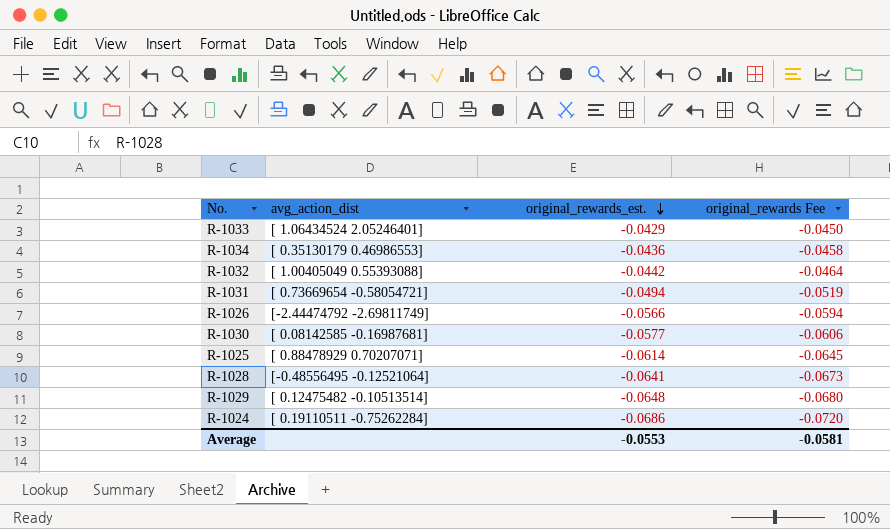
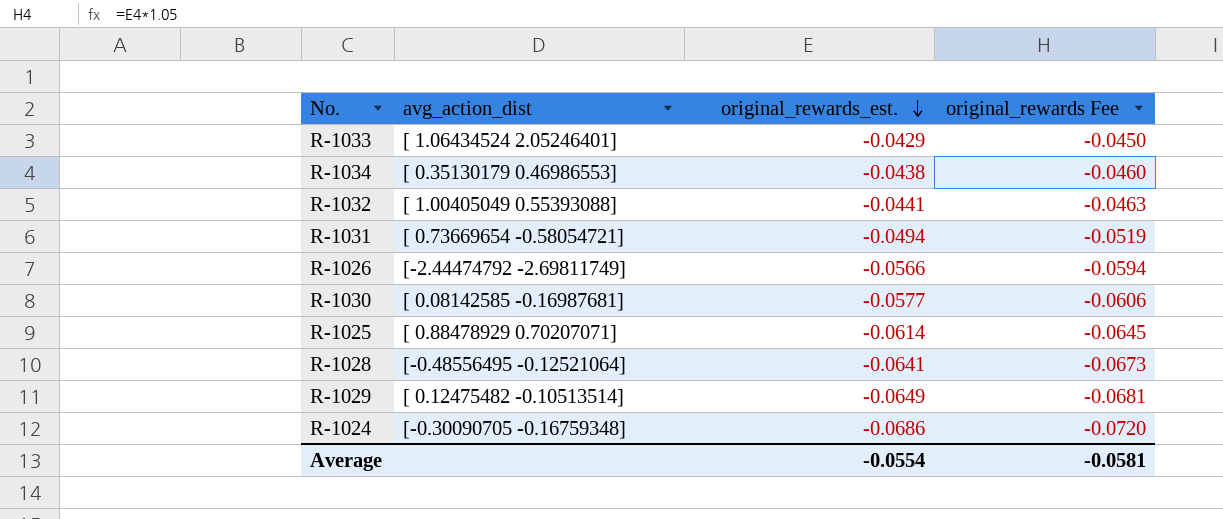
R-1034 | original_rewards_est.: -0.0436 -> -0.0438
R-1034 | original_rewards Fee: -0.0458 -> -0.0460
R-1032 | original_rewards_est.: -0.0442 -> -0.0441
R-1032 | original_rewards Fee: -0.0464 -> -0.0463
R-1029 | original_rewards_est.: -0.0648 -> -0.0649
R-1029 | original_rewards Fee: -0.0680 -> -0.0681
R-1024 | avg_action_dist: [ 0.19110511 -0.75262284] -> [-0.30090705 -0.16759348]
Average | original_rewards_est.: -0.0553 -> -0.0554

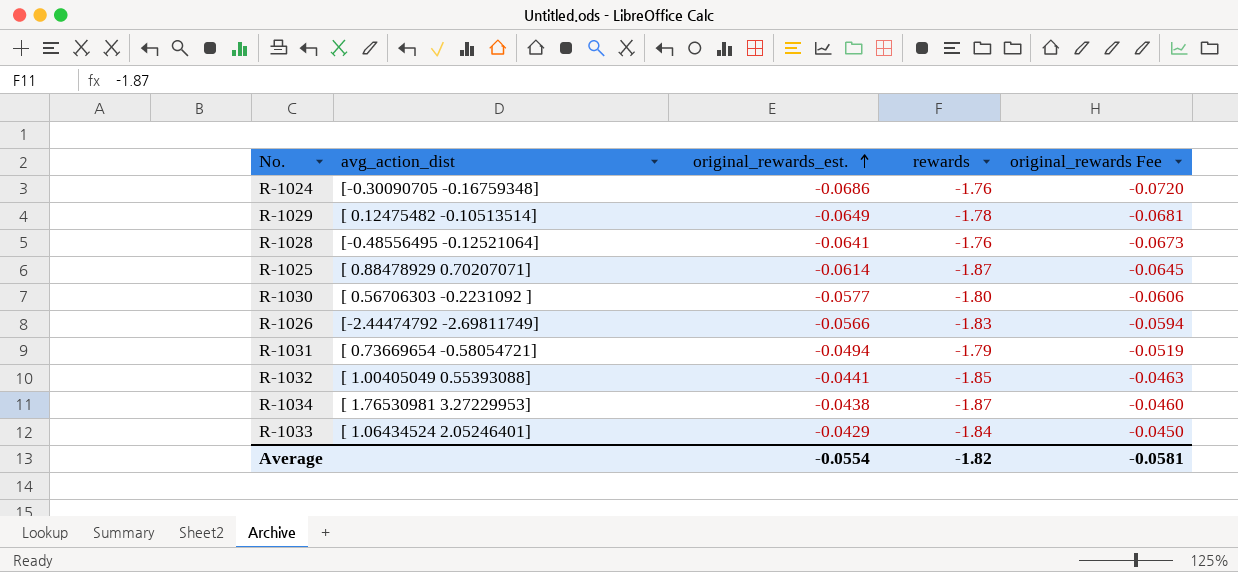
row order: original_rewards_est. descending -> original_rewards_est. ascending
column rewards | position: none -> 4
R-1030 | avg_action_dist: [ 0.08142585 -0.16987681] -> [ 0.56706303 -0.2231092 ]
R-1034 | avg_action_dist: [ 0.35130179 0.46986553] -> [ 1.76530981 3.27229953]

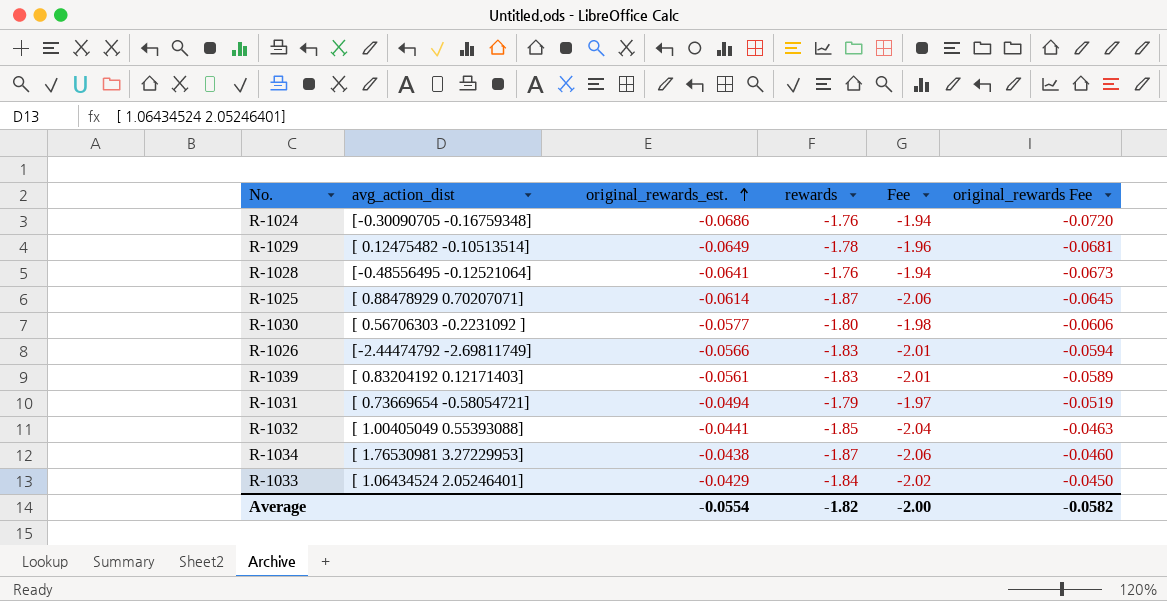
column Fee | formula: none -> [rewards] * 1.1
row R-1039: none -> [ 0.83204192 0.12171403] | -0.0561 | -1.83 | -2.01 | -0.0589
Average | original_rewards Fee: -0.0581 -> -0.0582

